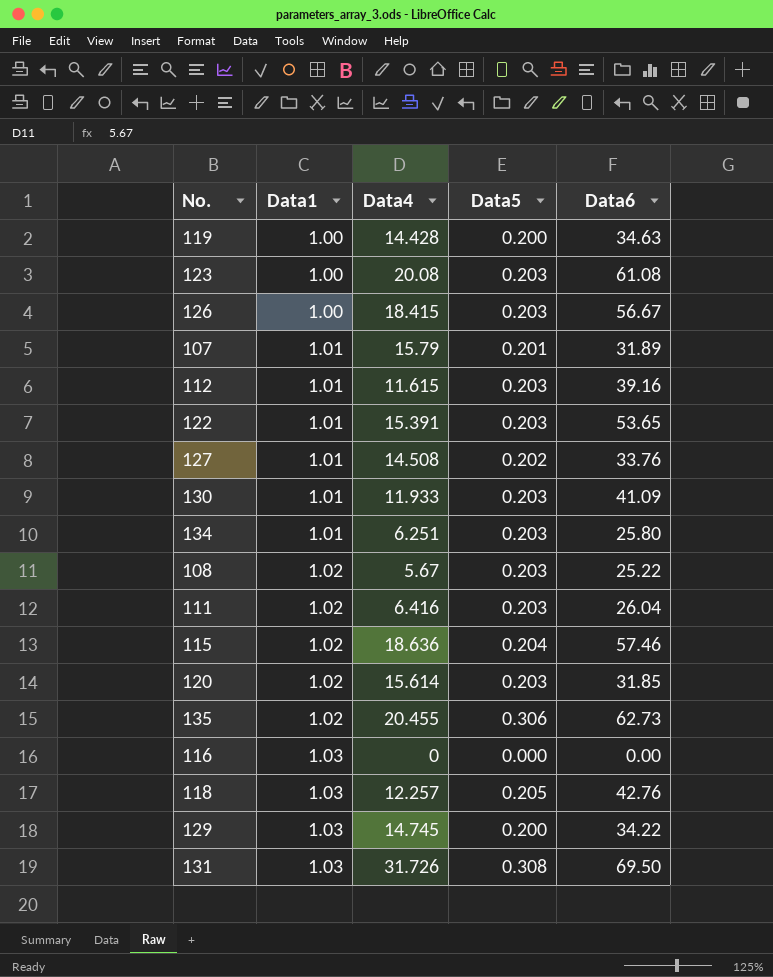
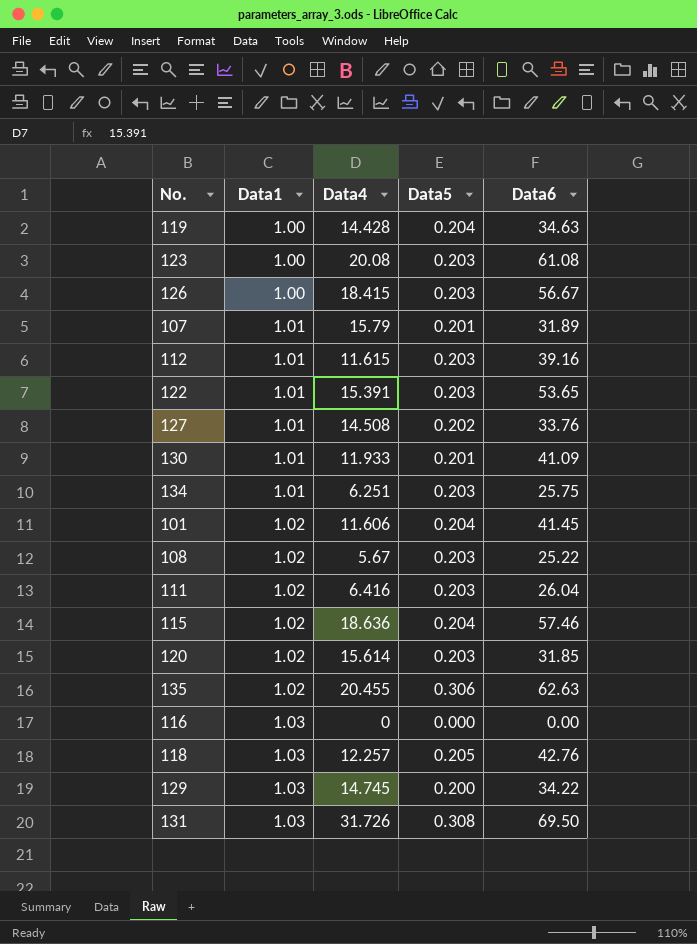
119 | Data5: 0.200 -> 0.204
130 | Data5: 0.203 -> 0.201
134 | Data6: 25.80 -> 25.75
row 101: none -> 1.02 | 11.606 | 0.204 | 41.45
135 | Data6: 62.73 -> 62.63

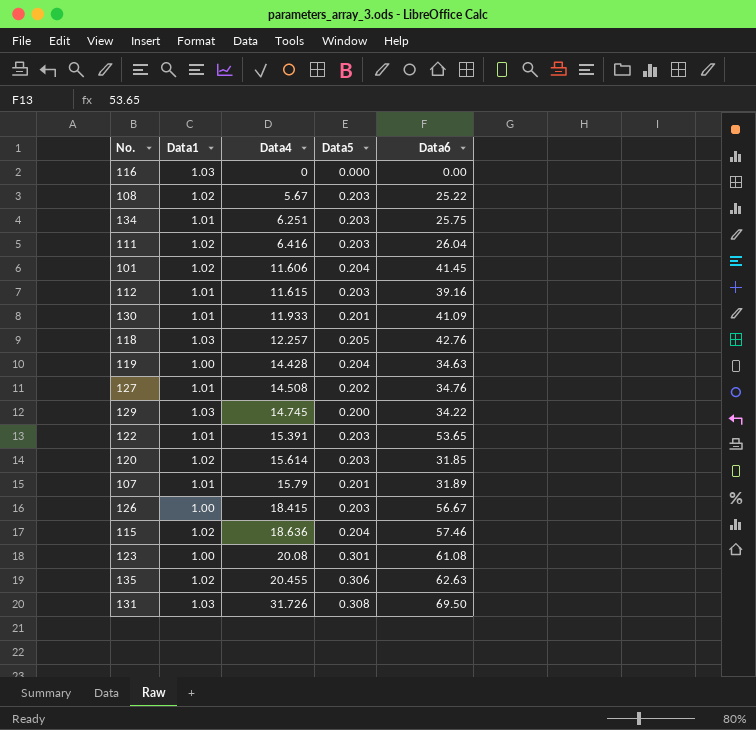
row order: Data1 ascending -> Data4 ascending
127 | Data6: 33.76 -> 34.76
123 | Data5: 0.203 -> 0.301

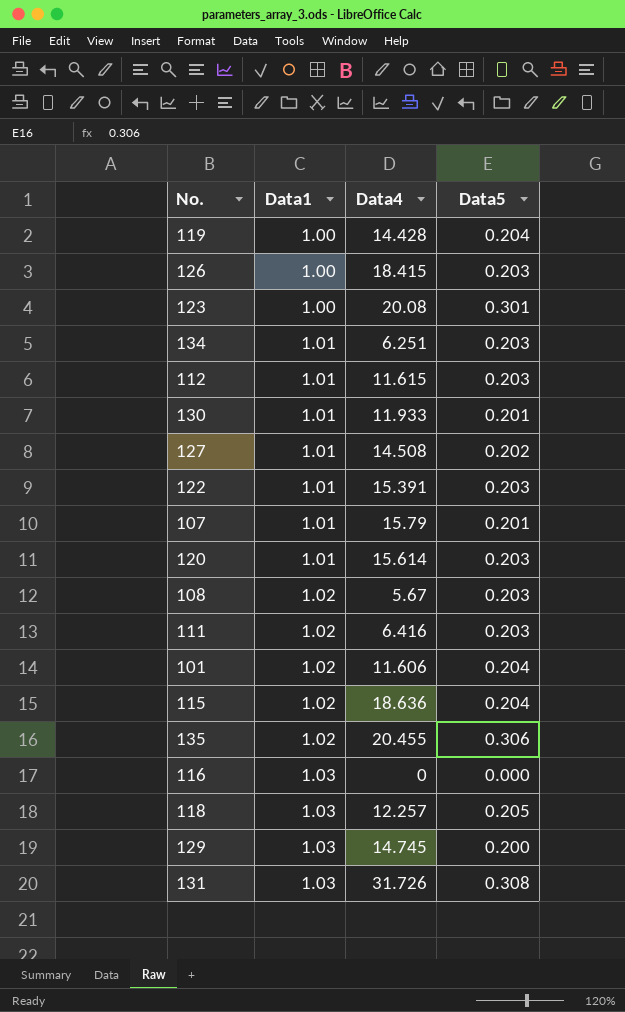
row order: Data4 ascending -> Data1 ascending
column Data6 | position: 5 -> none
120 | Data1: 1.02 -> 1.01

